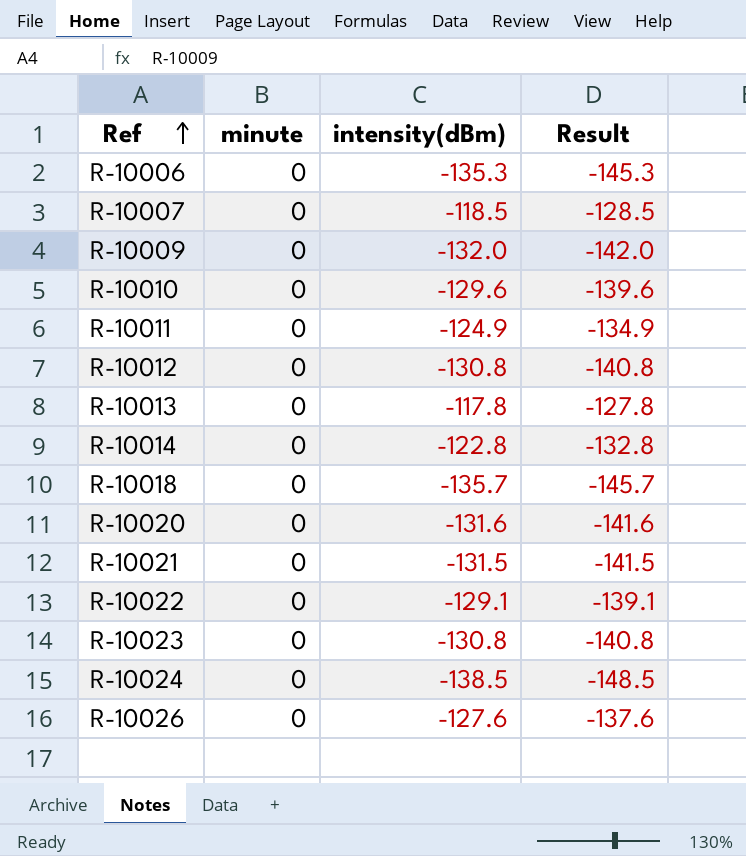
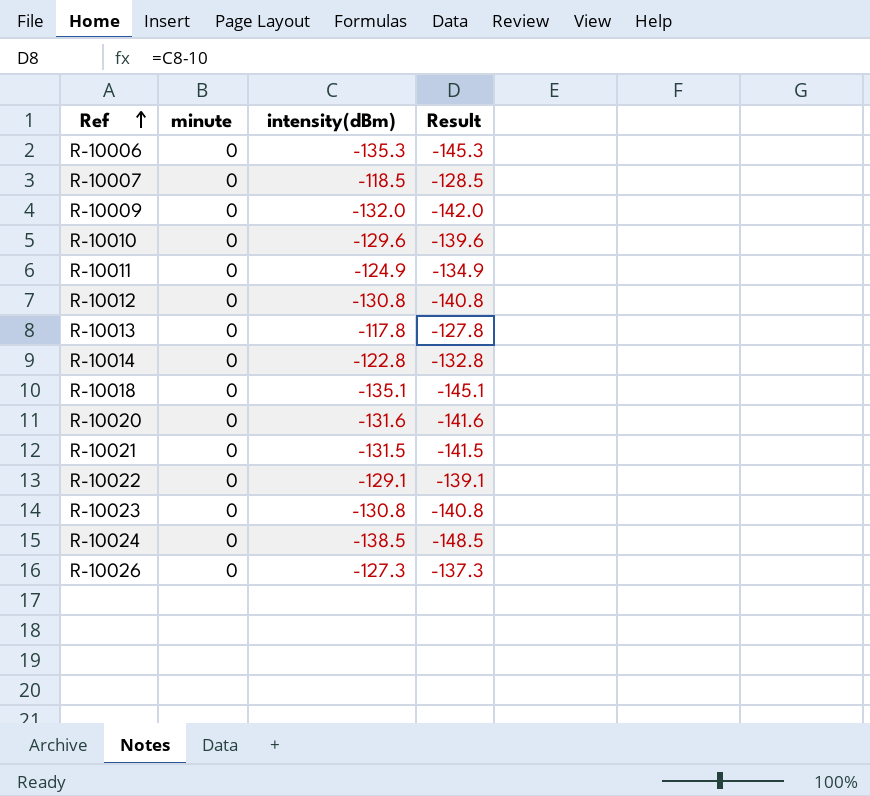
R-10018 | intensity(dBm): -135.7 -> -135.1
R-10018 | Result: -145.7 -> -145.1
R-10026 | intensity(dBm): -127.6 -> -127.3
R-10026 | Result: -137.6 -> -137.3

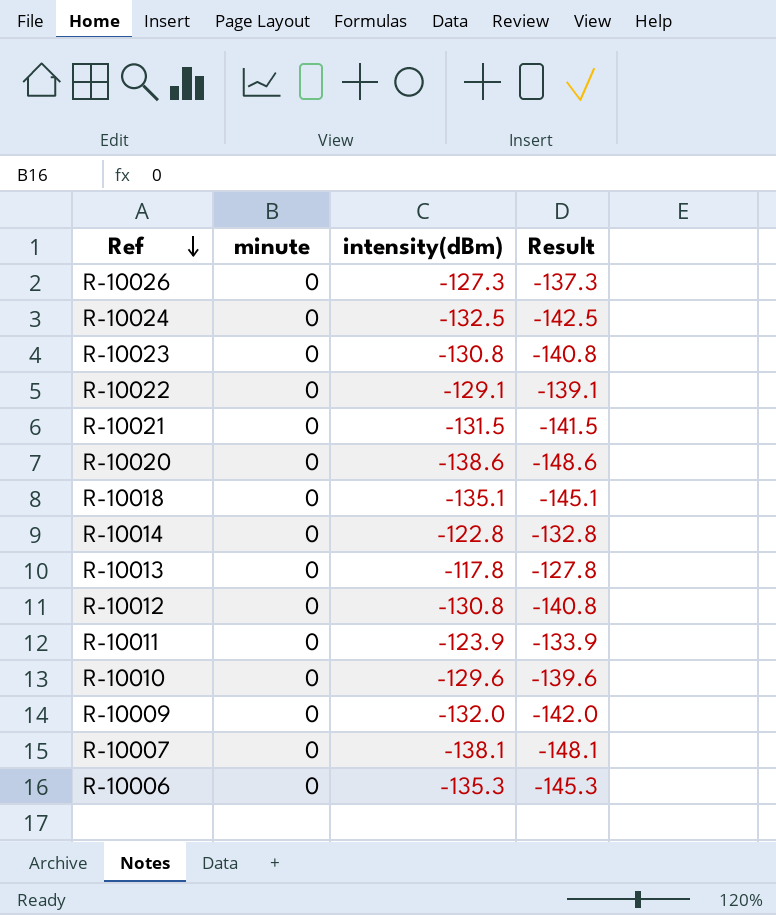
row order: Ref ascending -> Ref descending
R-10024 | intensity(dBm): -138.5 -> -132.5
R-10024 | Result: -148.5 -> -142.5
R-10020 | intensity(dBm): -131.6 -> -138.6
R-10020 | Result: -141.6 -> -148.6
R-10011 | intensity(dBm): -124.9 -> -123.9
R-10011 | Result: -134.9 -> -133.9
R-10007 | intensity(dBm): -118.5 -> -138.1
R-10007 | Result: -128.5 -> -148.1

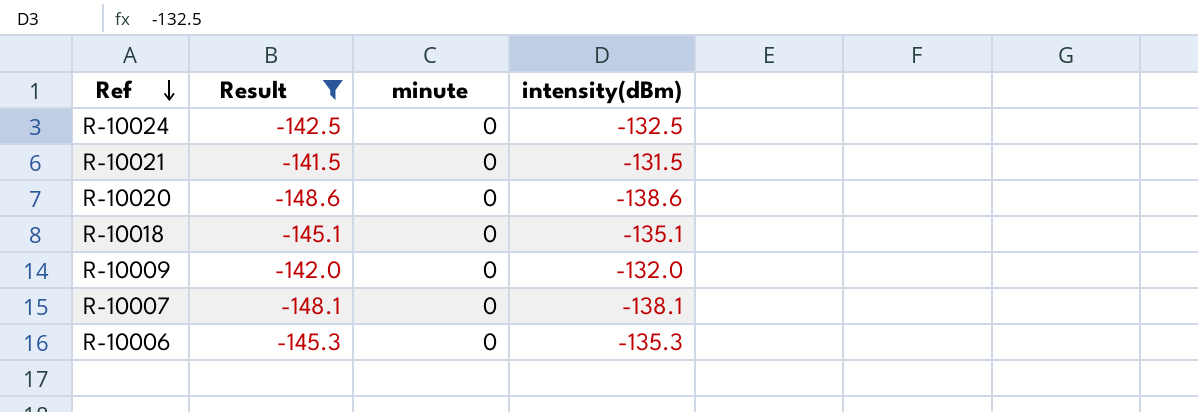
filter: none -> Result <= -141.5
column Result | position: 4 -> 2

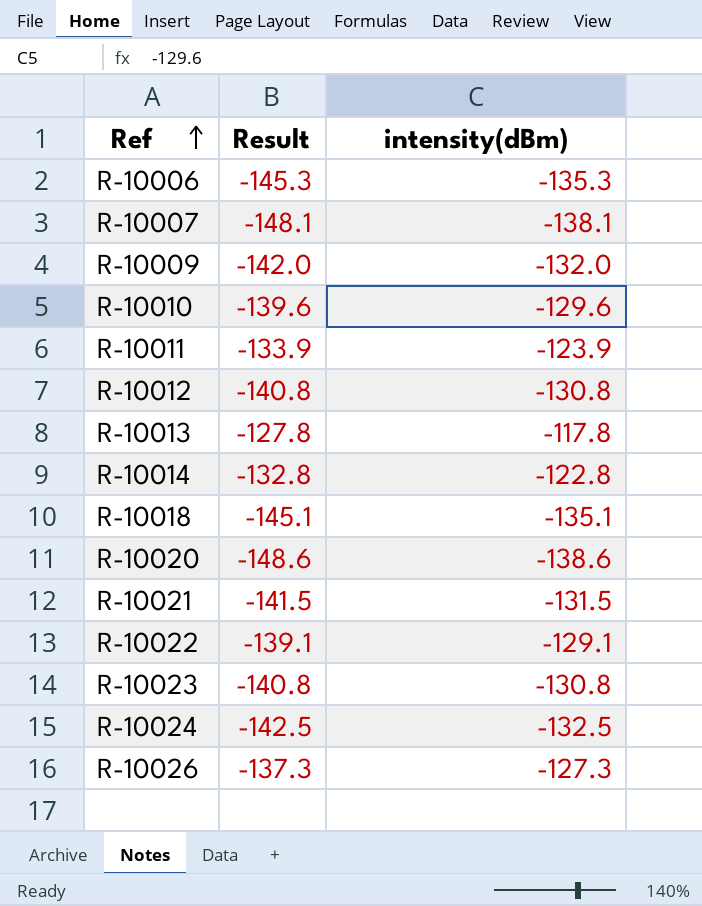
filter: Result <= -141.5 -> none
row order: Ref descending -> Ref ascending
column minute | position: 3 -> none

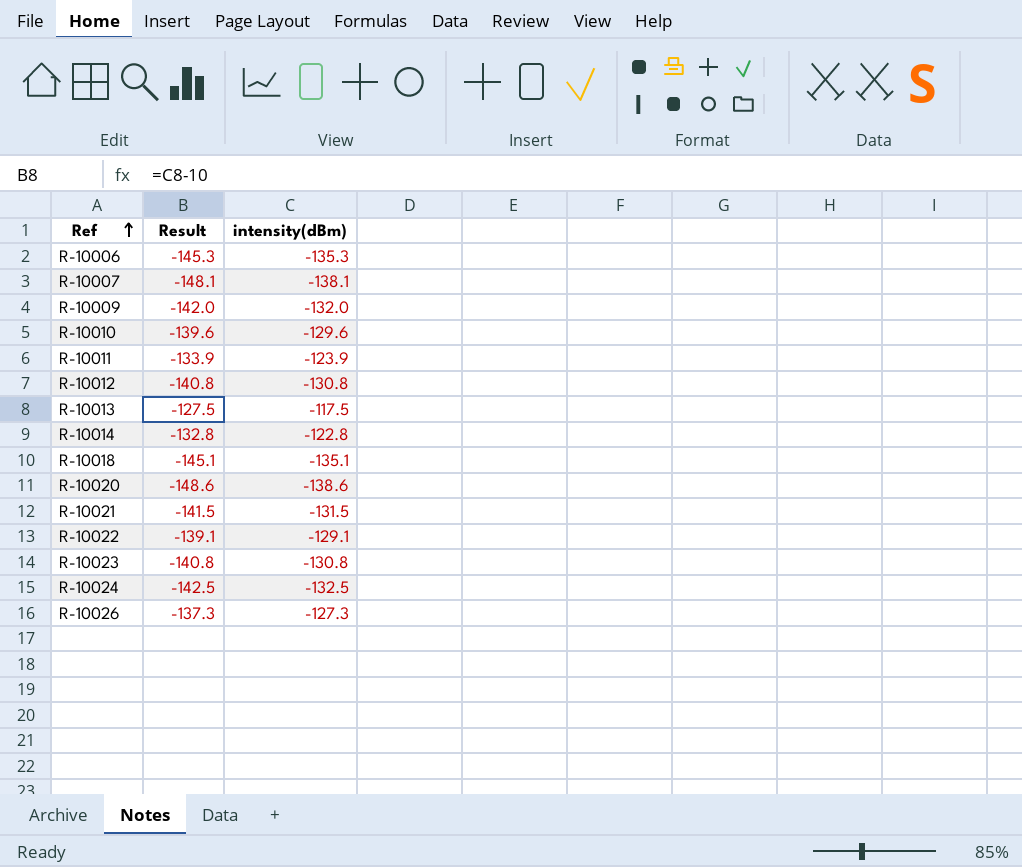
R-10013 | Result: -127.8 -> -127.5
R-10013 | intensity(dBm): -117.8 -> -117.5

